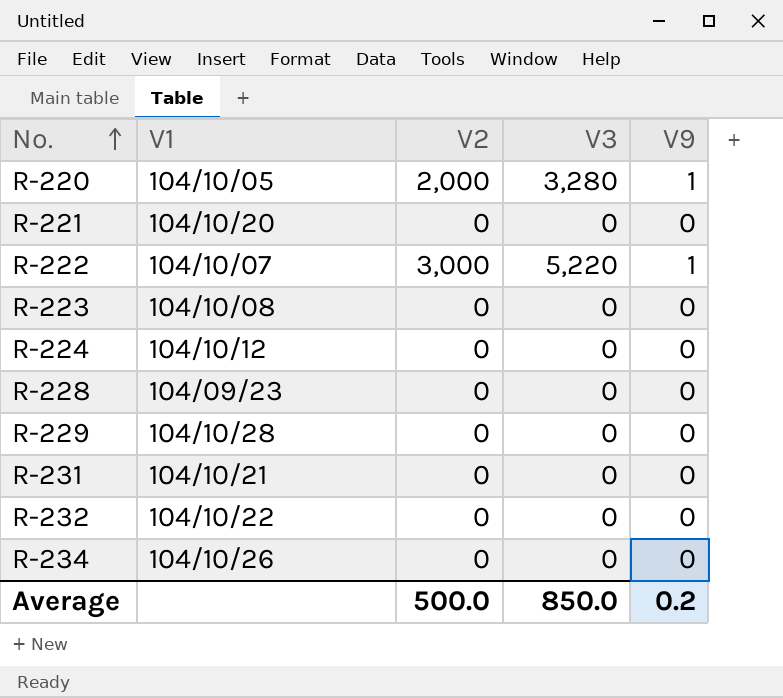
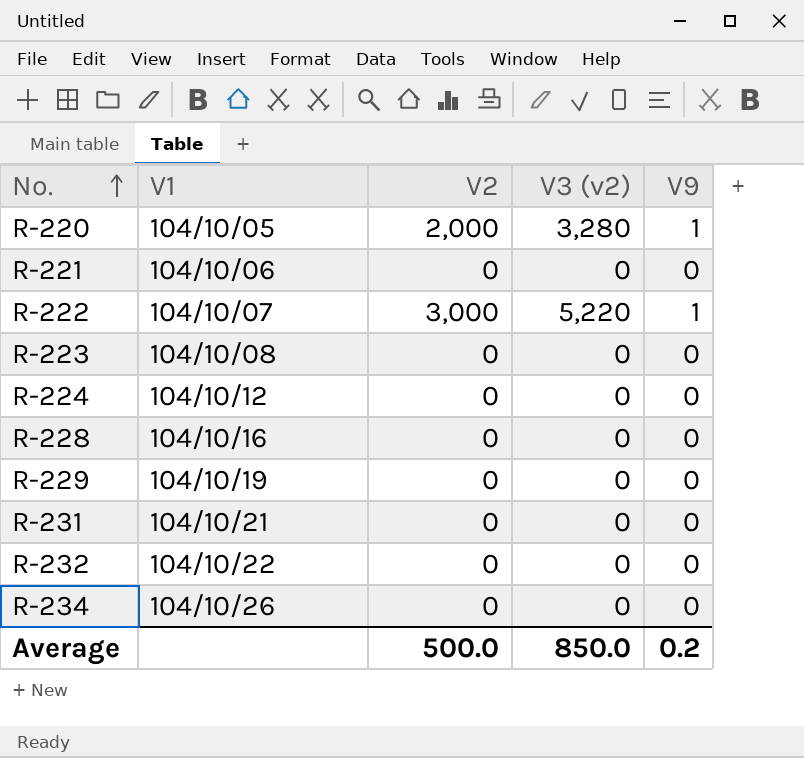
column name: V3 -> V3 (v2)
R-221 | V1: 104/10/20 -> 104/10/06
R-228 | V1: 104/09/23 -> 104/10/16
R-229 | V1: 104/10/28 -> 104/10/19

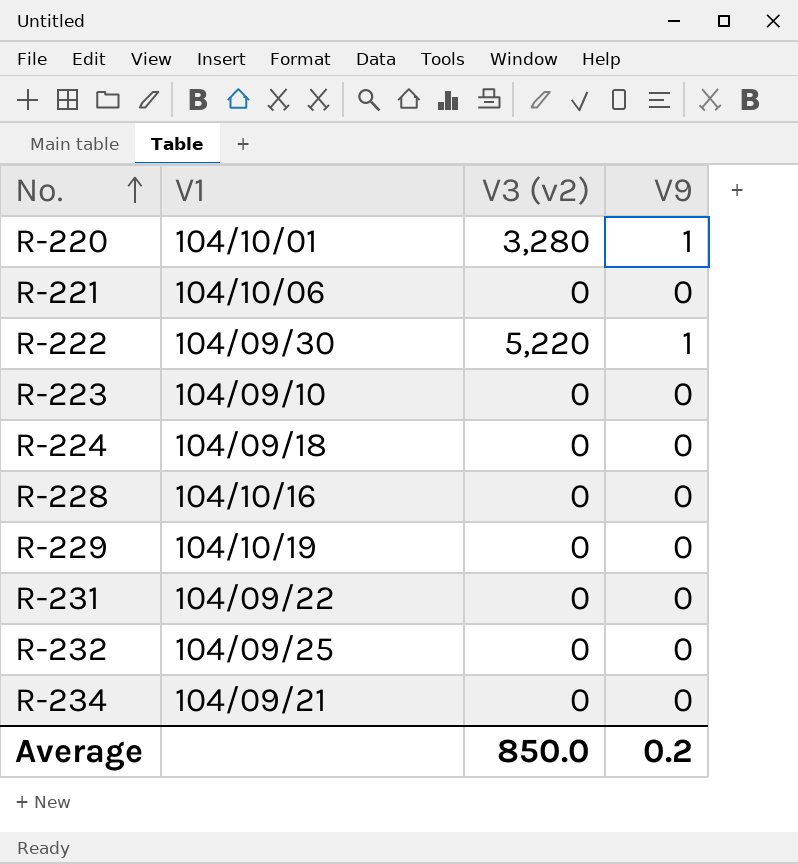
column V2 | position: 3 -> none
R-220 | V1: 104/10/05 -> 104/10/01
R-222 | V1: 104/10/07 -> 104/09/30
R-223 | V1: 104/10/08 -> 104/09/10
R-224 | V1: 104/10/12 -> 104/09/18
R-231 | V1: 104/10/21 -> 104/09/22
R-232 | V1: 104/10/22 -> 104/09/25
R-234 | V1: 104/10/26 -> 104/09/21

